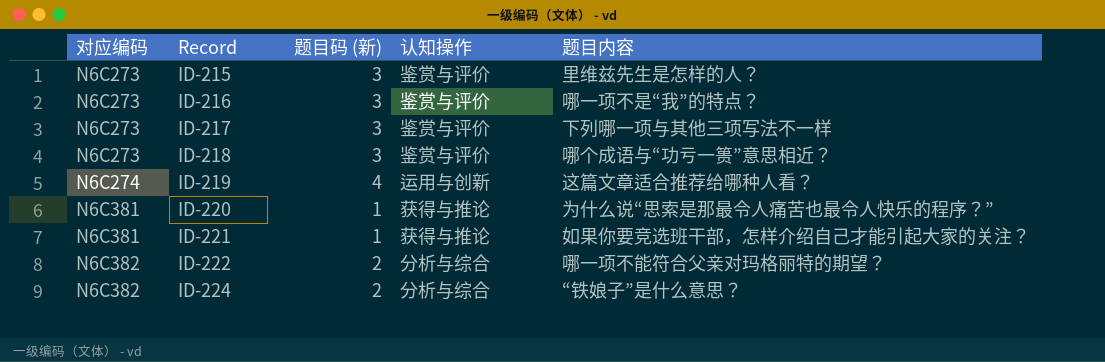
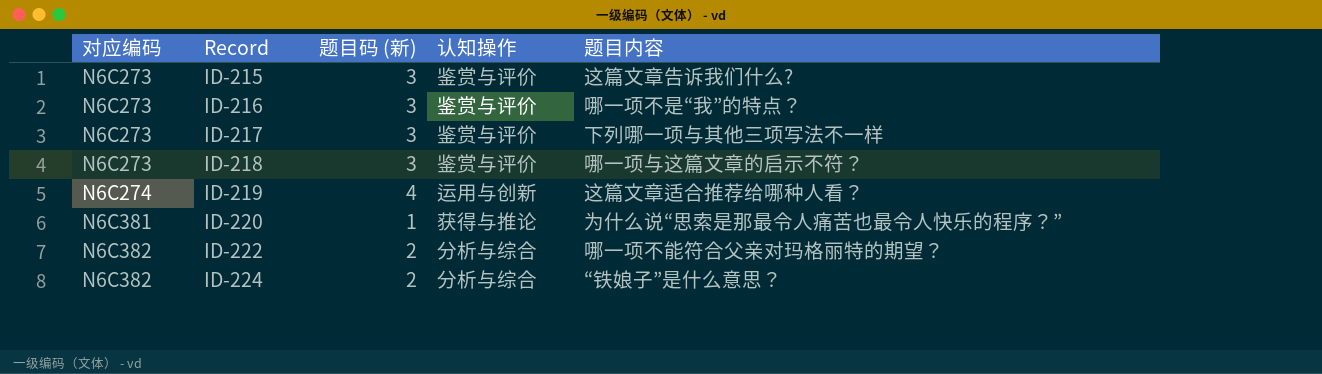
row ID-221: N6C381 | 1 | 获得与推论 | 如果你要竞选班干部，怎样介绍自己才能引起大家的关注？ -> none
ID-215 | 题目内容: 里维兹先生是怎样的人？ -> 这篇文章告诉我们什么?
ID-218 | 题目内容: 哪个成语与“功亏一篑”意思相近？ -> 哪一项与这篇文章的启示不符？

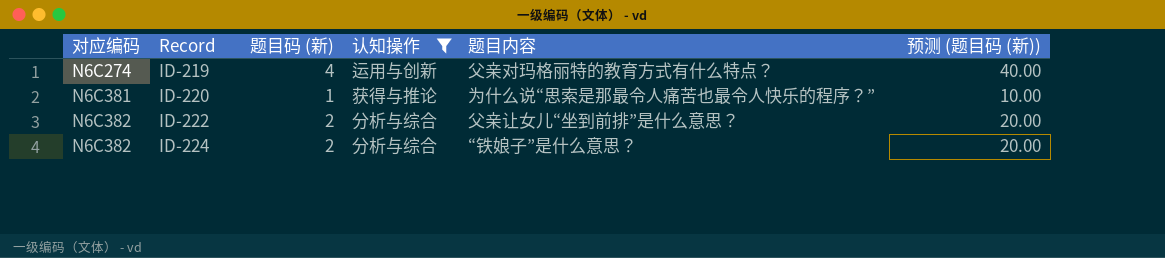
filter: none -> 认知操作 != 鉴赏与评价
column 预测 (题目码 (新)) | formula: none -> [题目码 (新)] * 10
ID-219 | 题目内容: 这篇文章适合推荐给哪种人看？ -> 父亲对玛格丽特的教育方式有什么特点？
ID-222 | 题目内容: 哪一项不能符合父亲对玛格丽特的期望？ -> 父亲让女儿“坐到前排”是什么意思？

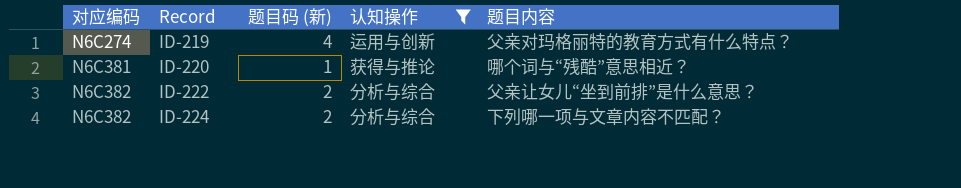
column 预测 (题目码 (新)) | formula: [题目码 (新)] * 10 -> none
ID-220 | 题目内容: 为什么说“思索是那最令人痛苦也最令人快乐的程序？” -> 哪个词与“残酷”意思相近？
ID-224 | 题目内容: “铁娘子”是什么意思？ -> 下列哪一项与文章内容不匹配？

